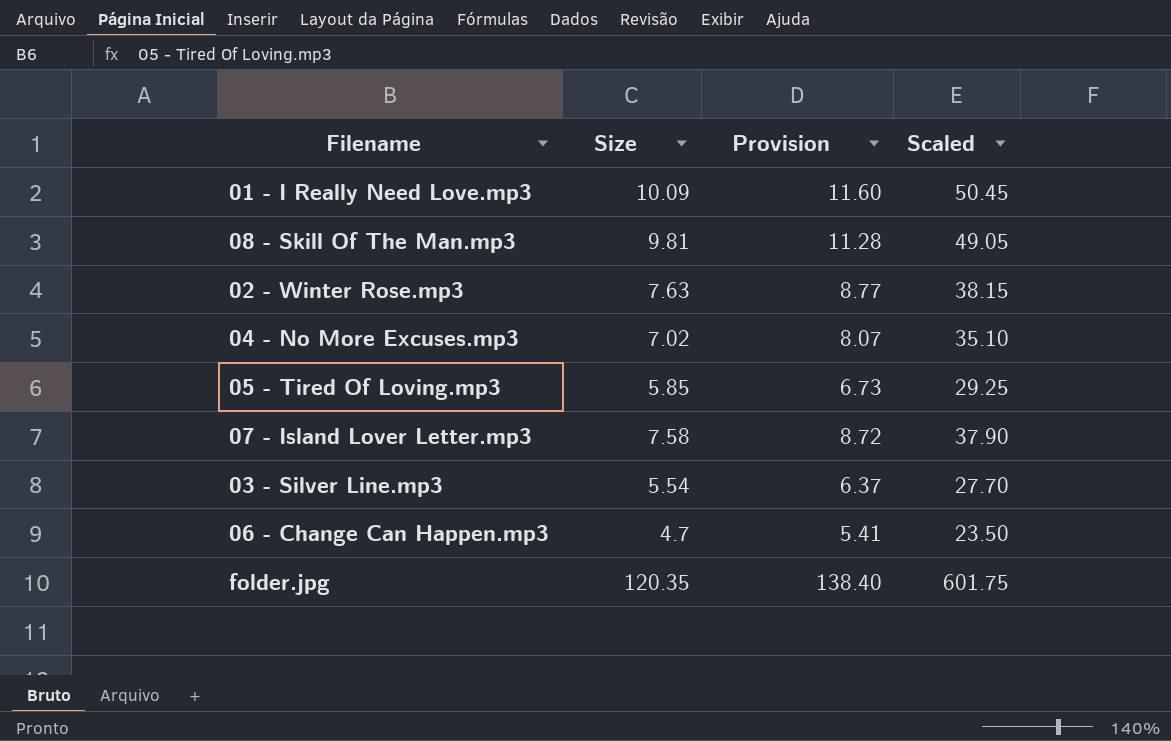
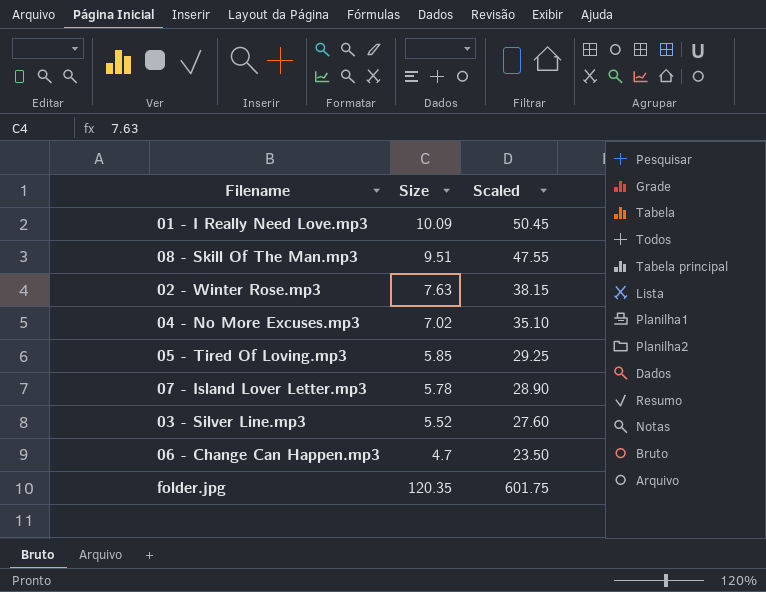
column Provision | formula: [Size] * 1.15 -> none
08 - Skill Of The Man.mp3 | Size: 9.81 -> 9.51
08 - Skill Of The Man.mp3 | Scaled: 49.05 -> 47.55
07 - Island Lover Letter.mp3 | Size: 7.58 -> 5.78
07 - Island Lover Letter.mp3 | Scaled: 37.90 -> 28.90
03 - Silver Line.mp3 | Size: 5.54 -> 5.52
03 - Silver Line.mp3 | Scaled: 27.70 -> 27.60

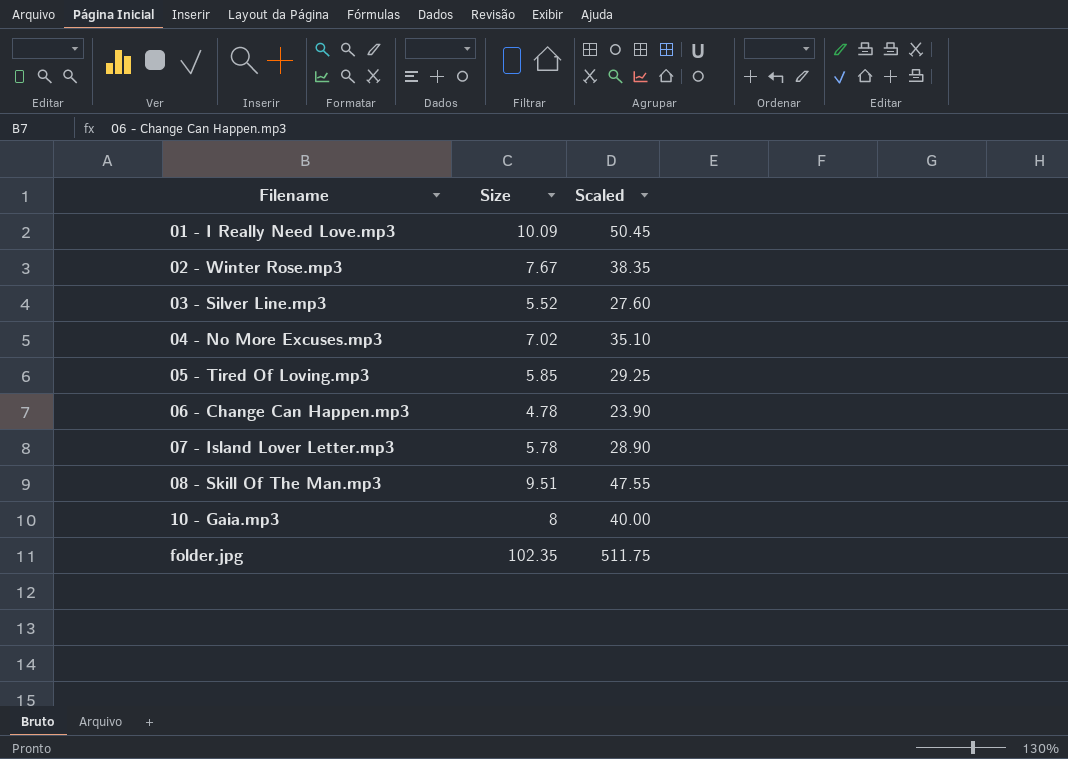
row order: none -> Filename ascending
02 - Winter Rose.mp3 | Size: 7.63 -> 7.67
02 - Winter Rose.mp3 | Scaled: 38.15 -> 38.35
06 - Change Can Happen.mp3 | Size: 4.7 -> 4.78
06 - Change Can Happen.mp3 | Scaled: 23.50 -> 23.90
row 10 - Gaia.mp3: none -> 8 | 40.00
folder.jpg | Size: 120.35 -> 102.35
folder.jpg | Scaled: 601.75 -> 511.75

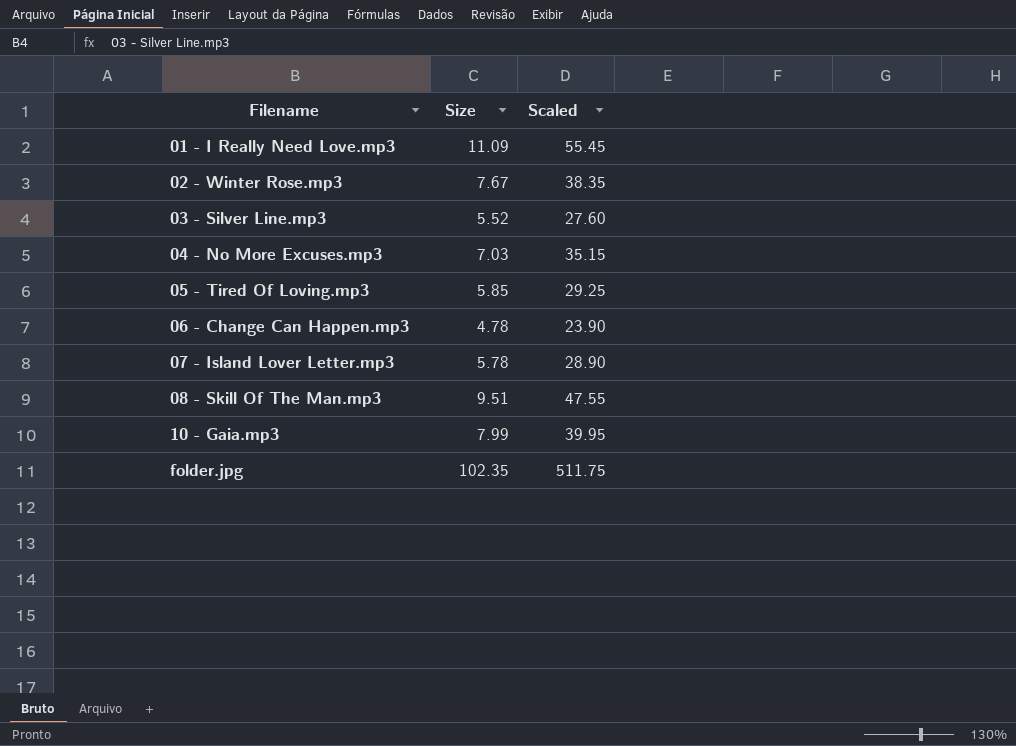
01 - I Really Need Love.mp3 | Size: 10.09 -> 11.09
01 - I Really Need Love.mp3 | Scaled: 50.45 -> 55.45
04 - No More Excuses.mp3 | Size: 7.02 -> 7.03
04 - No More Excuses.mp3 | Scaled: 35.10 -> 35.15
10 - Gaia.mp3 | Size: 8 -> 7.99
10 - Gaia.mp3 | Scaled: 40.00 -> 39.95

